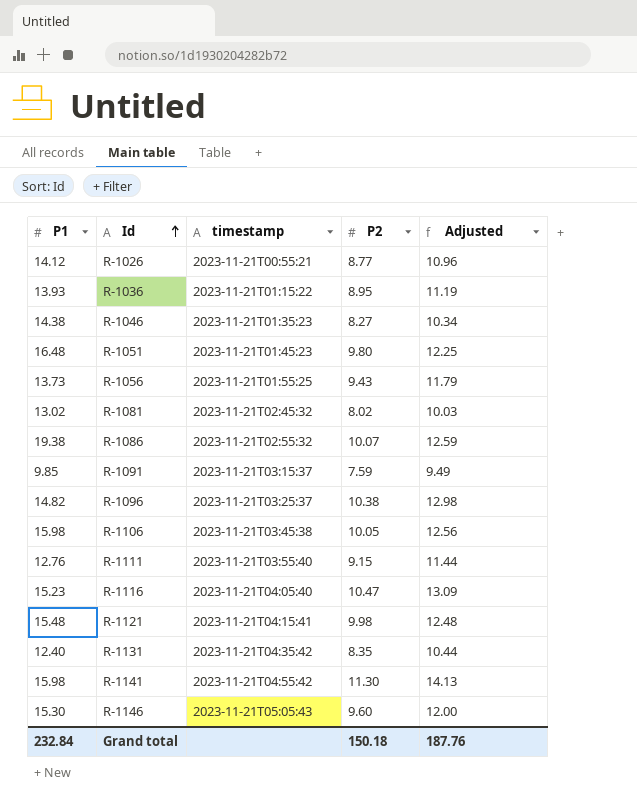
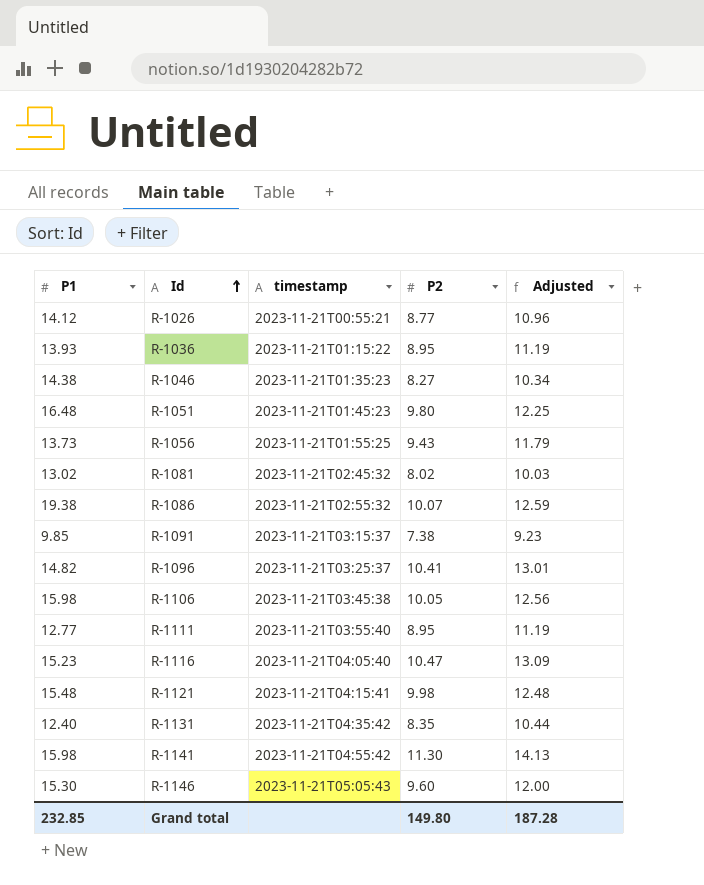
R-1091 | P2: 7.59 -> 7.38
R-1091 | Adjusted: 9.49 -> 9.23
R-1096 | P2: 10.38 -> 10.41
R-1096 | Adjusted: 12.98 -> 13.01
R-1111 | P1: 12.76 -> 12.77
R-1111 | P2: 9.15 -> 8.95
R-1111 | Adjusted: 11.44 -> 11.19
Grand total | P1: 232.84 -> 232.85
Grand total | P2: 150.18 -> 149.80
Grand total | Adjusted: 187.76 -> 187.28

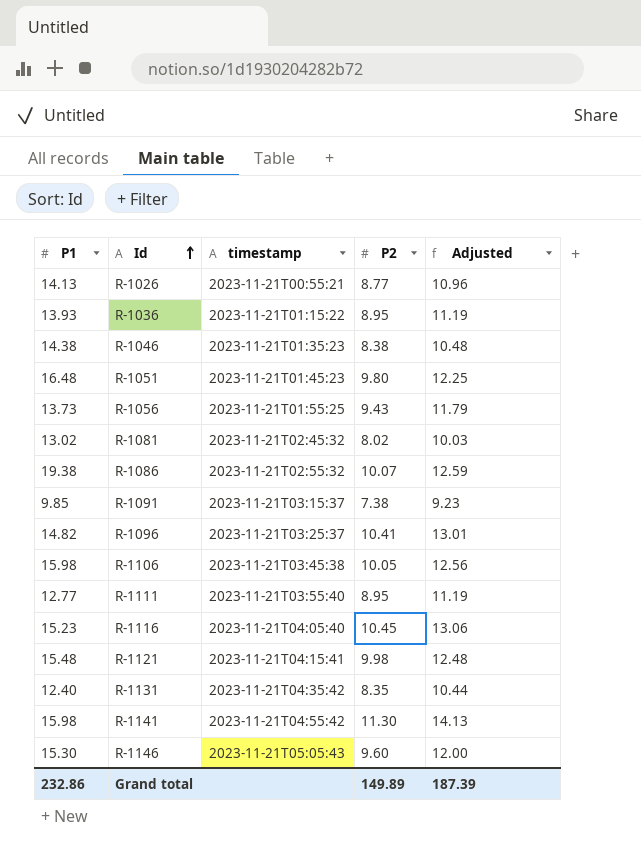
R-1026 | P1: 14.12 -> 14.13
R-1046 | P2: 8.27 -> 8.38
R-1046 | Adjusted: 10.34 -> 10.48
R-1116 | P2: 10.47 -> 10.45
R-1116 | Adjusted: 13.09 -> 13.06
Grand total | P1: 232.85 -> 232.86
Grand total | P2: 149.80 -> 149.89
Grand total | Adjusted: 187.28 -> 187.39

